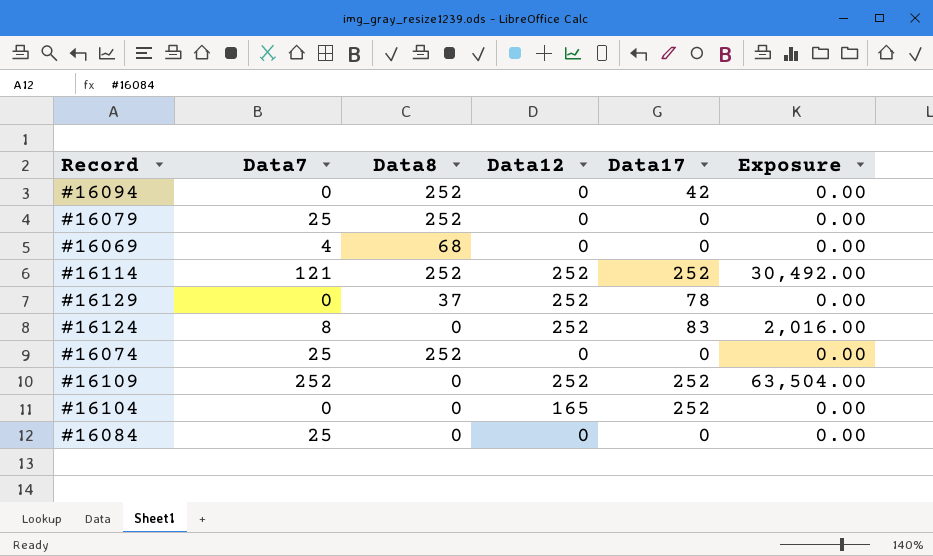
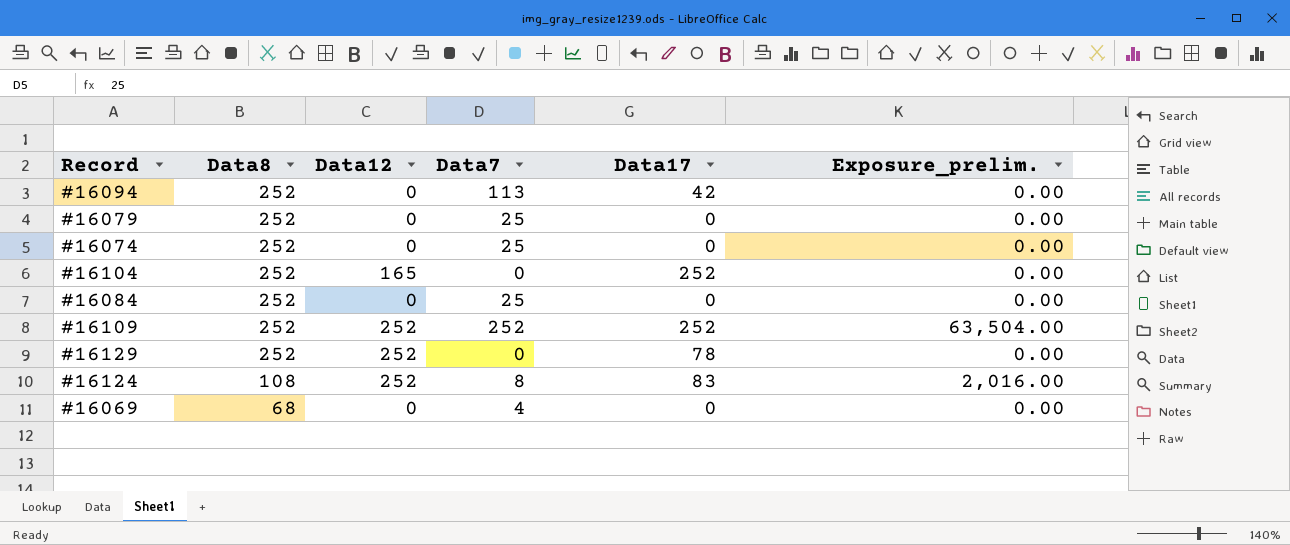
row order: none -> Data8 descending
column Data7 | position: 2 -> 4
column name: Exposure -> Exposure_prelim.
row #16114: 121 | 252 | 252 | 252 | 30,492.00 -> none
#16094 | Data7: 0 -> 113
#16104 | Data8: 0 -> 252
#16084 | Data8: 0 -> 252
#16109 | Data8: 0 -> 252
#16129 | Data8: 37 -> 252
#16124 | Data8: 0 -> 108

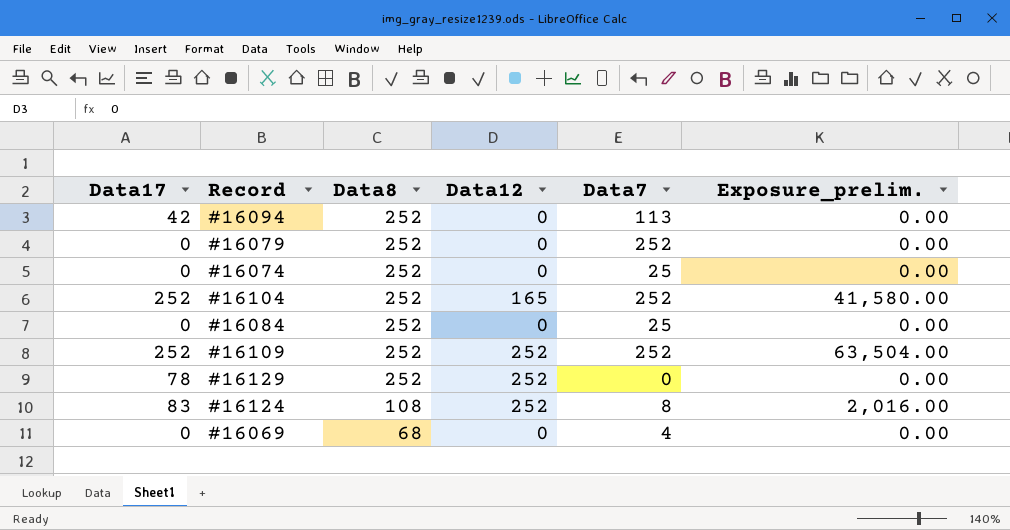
column Data17 | position: 5 -> 1
#16079 | Data7: 25 -> 252
#16104 | Data7: 0 -> 252
#16104 | Exposure_prelim.: 0.00 -> 41,580.00

